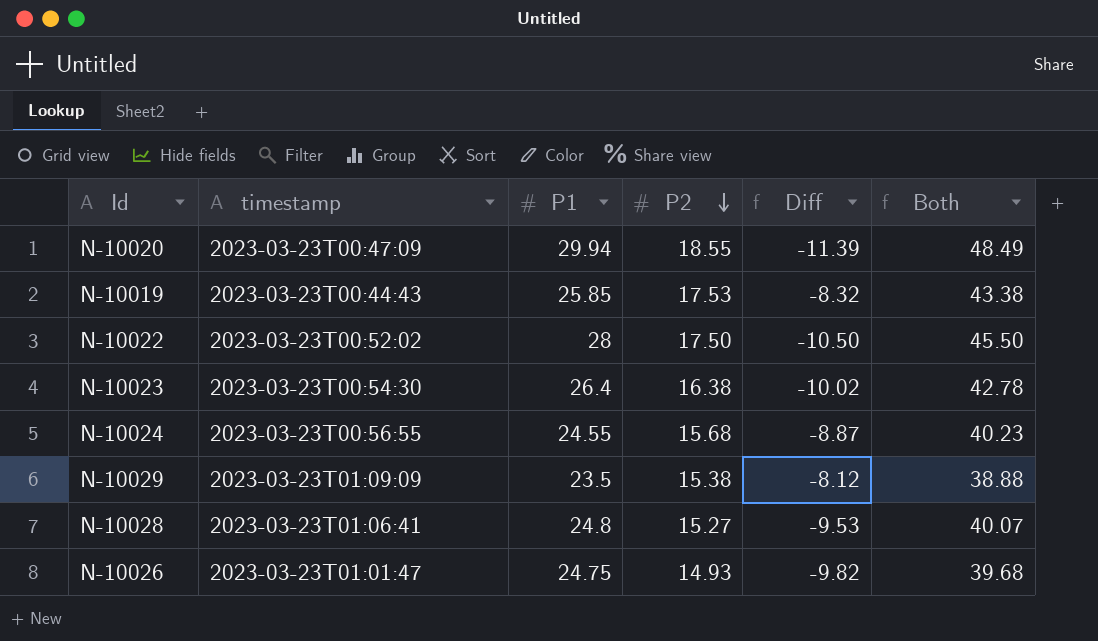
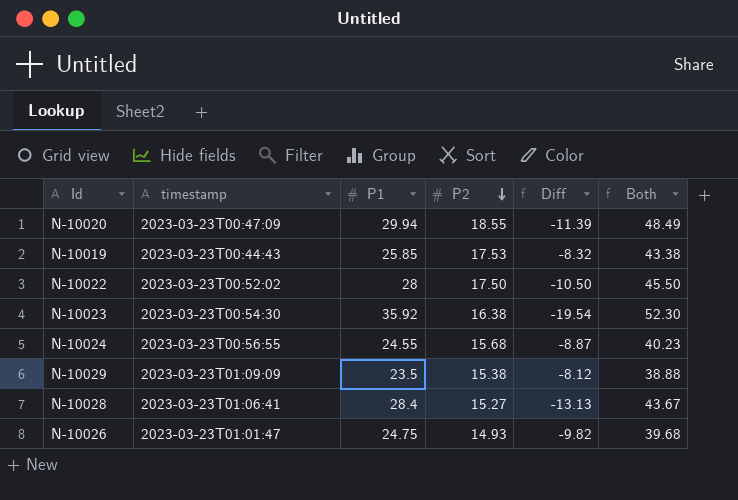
N-10023 | P1: 26.4 -> 35.92
N-10023 | Diff: -10.02 -> -19.54
N-10023 | Both: 42.78 -> 52.30
N-10028 | P1: 24.8 -> 28.4
N-10028 | Diff: -9.53 -> -13.13
N-10028 | Both: 40.07 -> 43.67

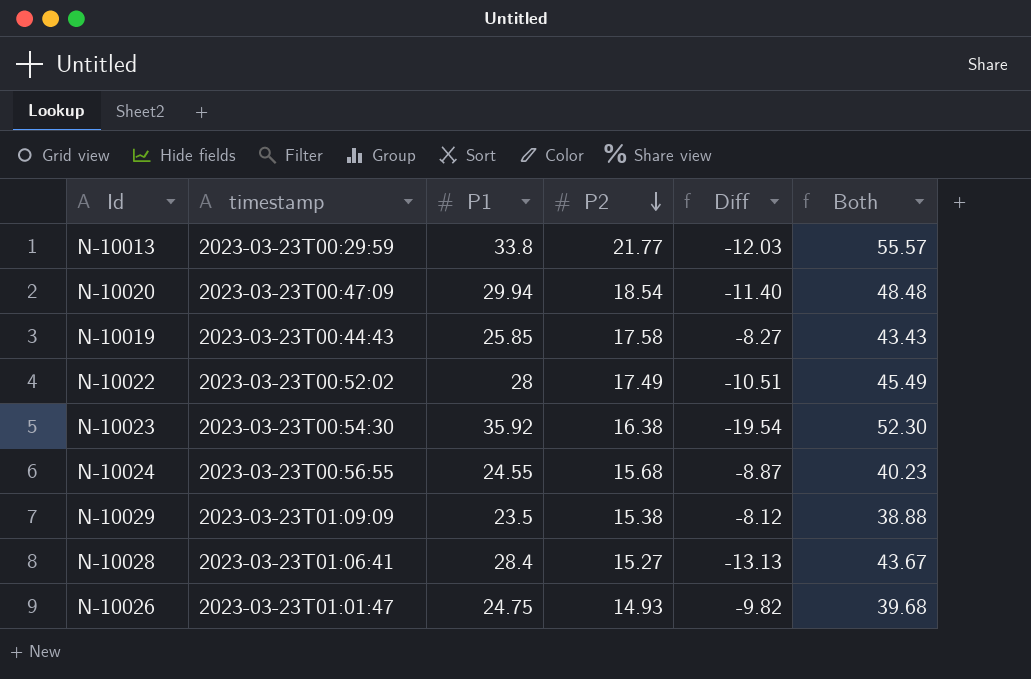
row N-10013: none -> 2023-03-23T00:29:59 | 33.8 | 21.77 | -12.03 | 55.57
N-10020 | P2: 18.55 -> 18.54
N-10020 | Diff: -11.39 -> -11.40
N-10020 | Both: 48.49 -> 48.48
N-10019 | P2: 17.53 -> 17.58
N-10019 | Diff: -8.32 -> -8.27
N-10019 | Both: 43.38 -> 43.43
N-10022 | P2: 17.50 -> 17.49
N-10022 | Diff: -10.50 -> -10.51
N-10022 | Both: 45.50 -> 45.49

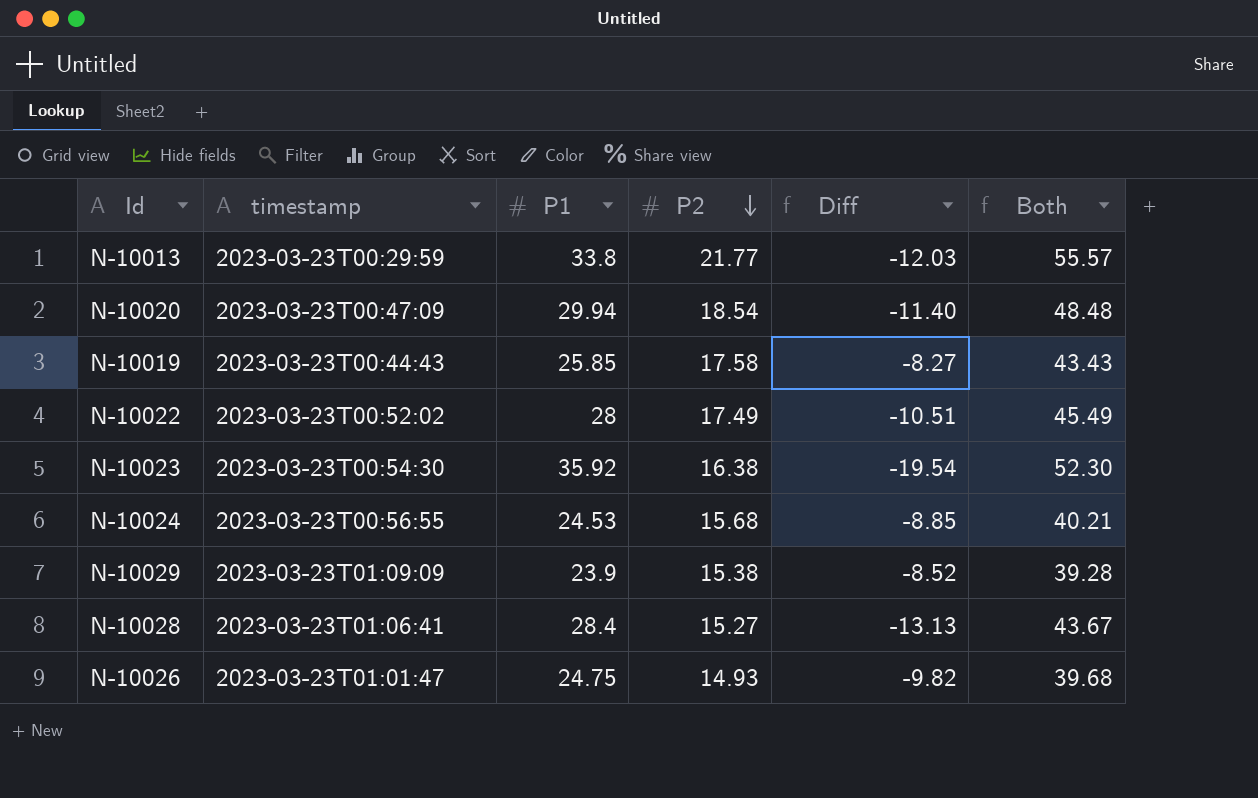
N-10024 | P1: 24.55 -> 24.53
N-10024 | Diff: -8.87 -> -8.85
N-10024 | Both: 40.23 -> 40.21
N-10029 | P1: 23.5 -> 23.9
N-10029 | Diff: -8.12 -> -8.52
N-10029 | Both: 38.88 -> 39.28

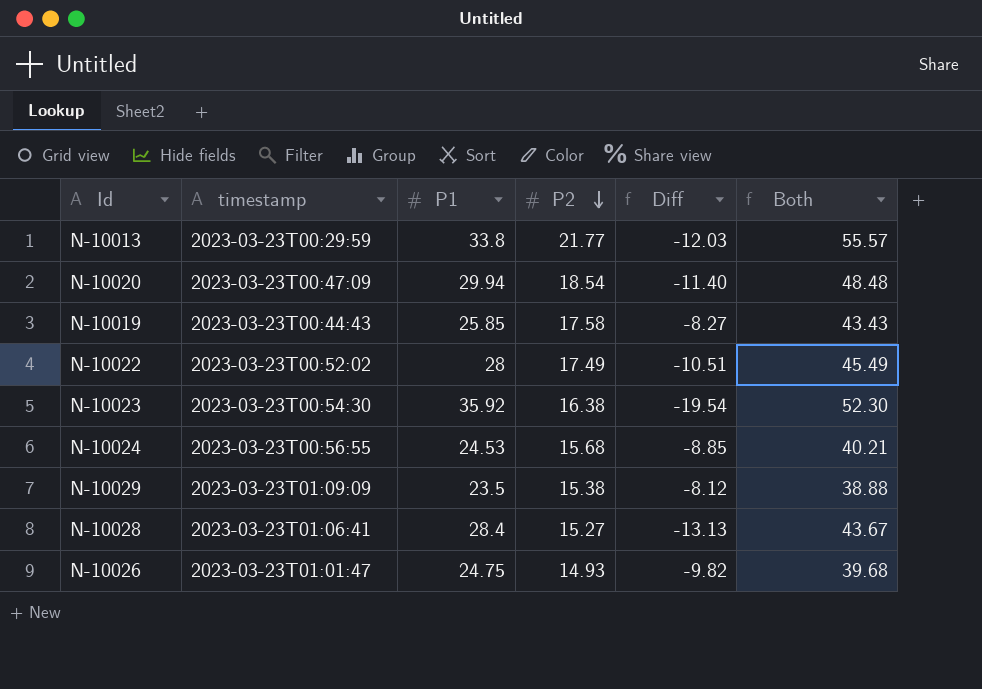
N-10029 | P1: 23.9 -> 23.5
N-10029 | Diff: -8.52 -> -8.12
N-10029 | Both: 39.28 -> 38.88

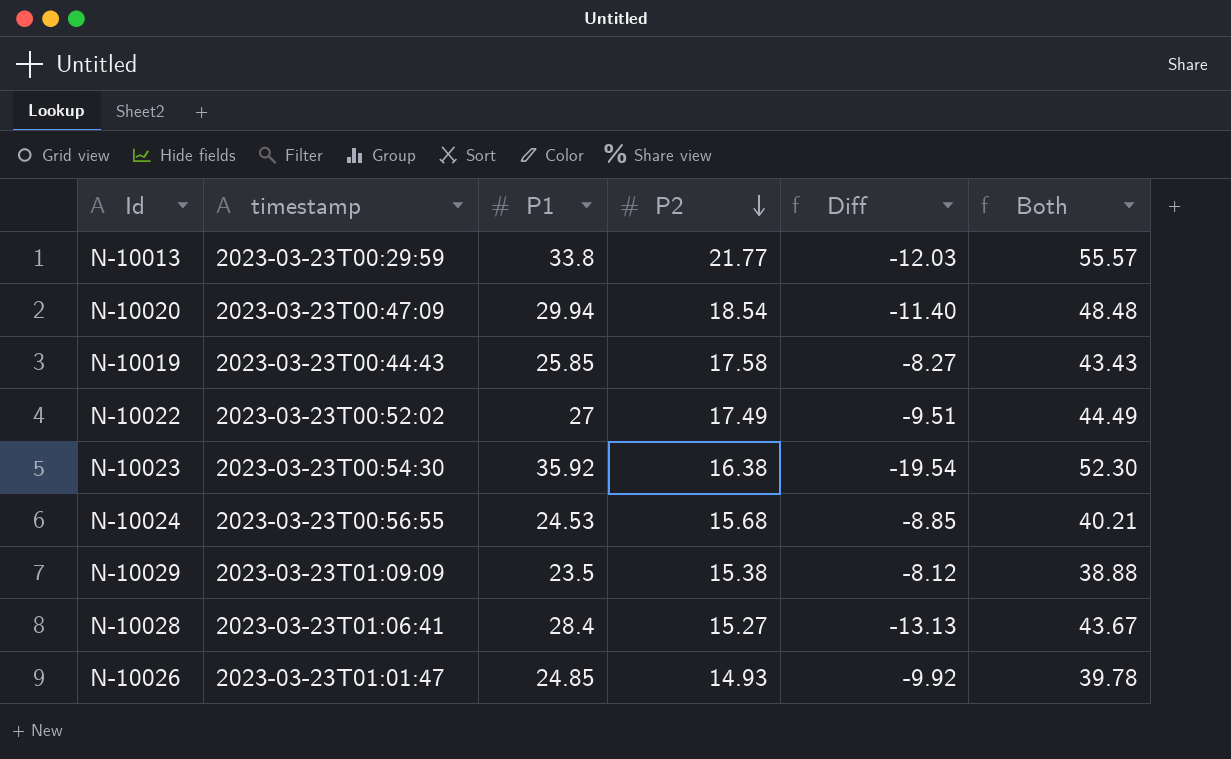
N-10022 | P1: 28 -> 27
N-10022 | Diff: -10.51 -> -9.51
N-10022 | Both: 45.49 -> 44.49
N-10026 | P1: 24.75 -> 24.85
N-10026 | Diff: -9.82 -> -9.92
N-10026 | Both: 39.68 -> 39.78

